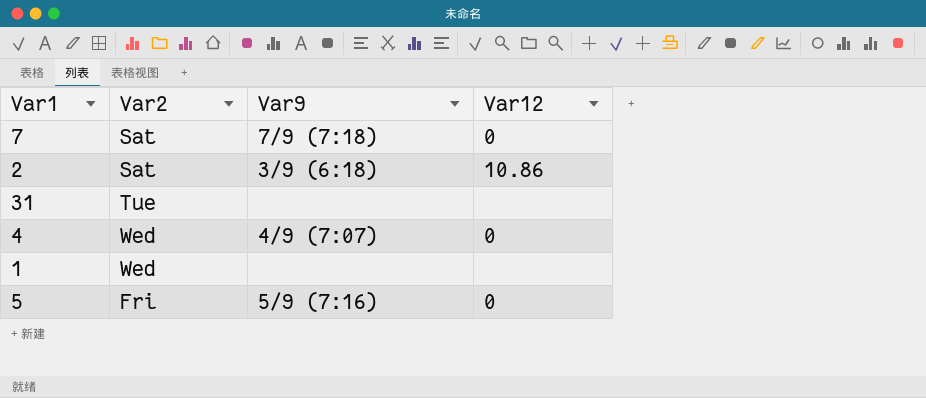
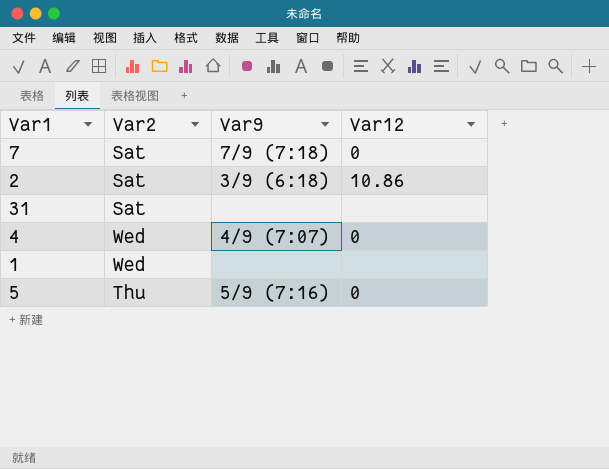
31 | Var2: Tue -> Sat
5 | Var2: Fri -> Thu

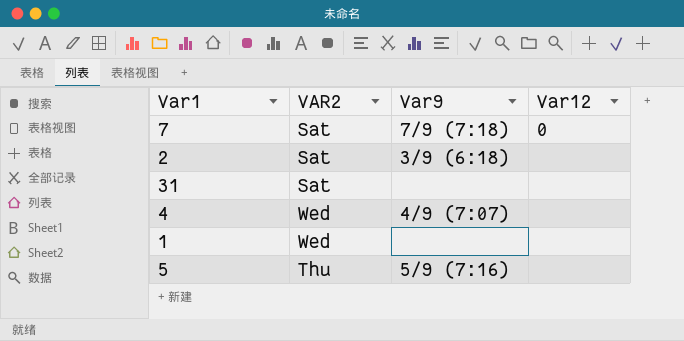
column name: Var2 -> VAR2
2 | Var12: 10.86 -> none
4 | Var12: 0 -> none
5 | Var12: 0 -> none

